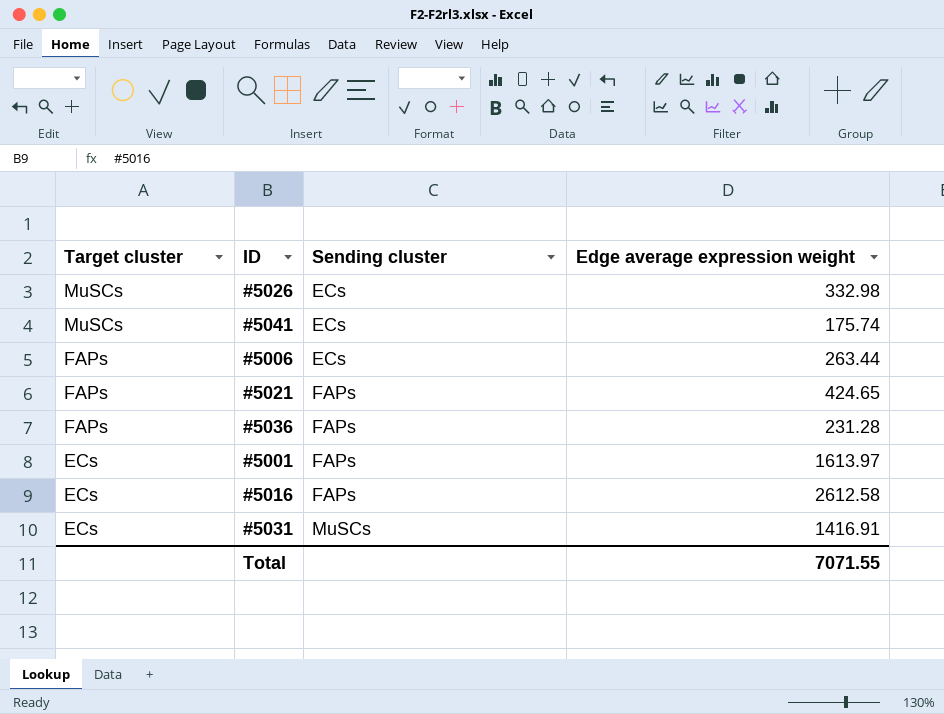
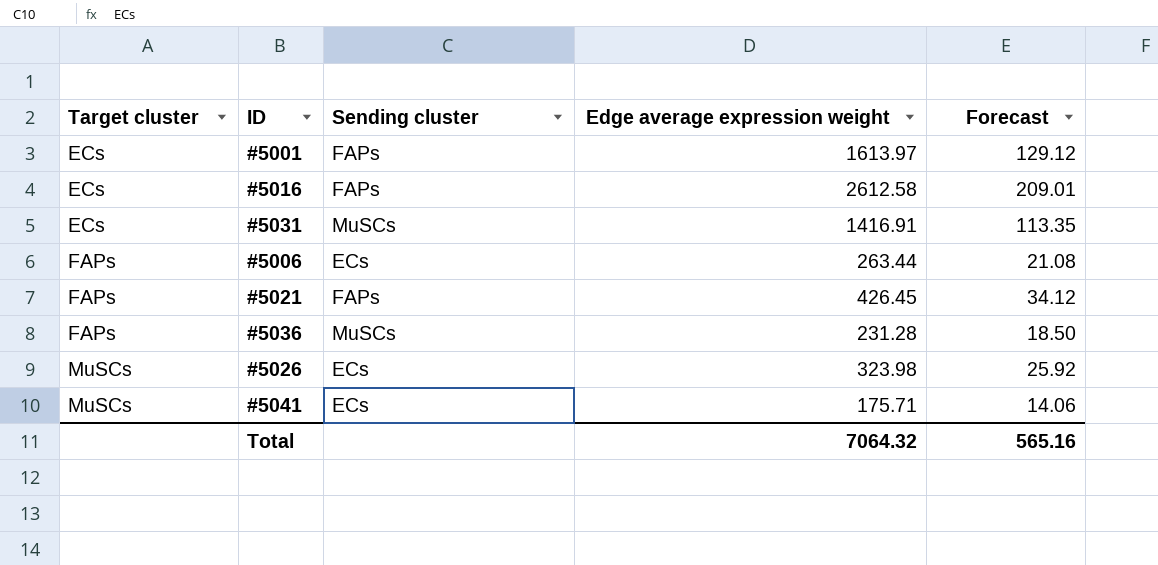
row order: Target cluster descending -> Target cluster ascending
column Forecast | formula: none -> [Edge average expression weight] * 0.08
#5021 | Edge average expression weight: 424.65 -> 426.45
#5036 | Sending cluster: FAPs -> MuSCs
#5026 | Edge average expression weight: 332.98 -> 323.98
#5041 | Edge average expression weight: 175.74 -> 175.71
Total | Edge average expression weight: 7071.55 -> 7064.32

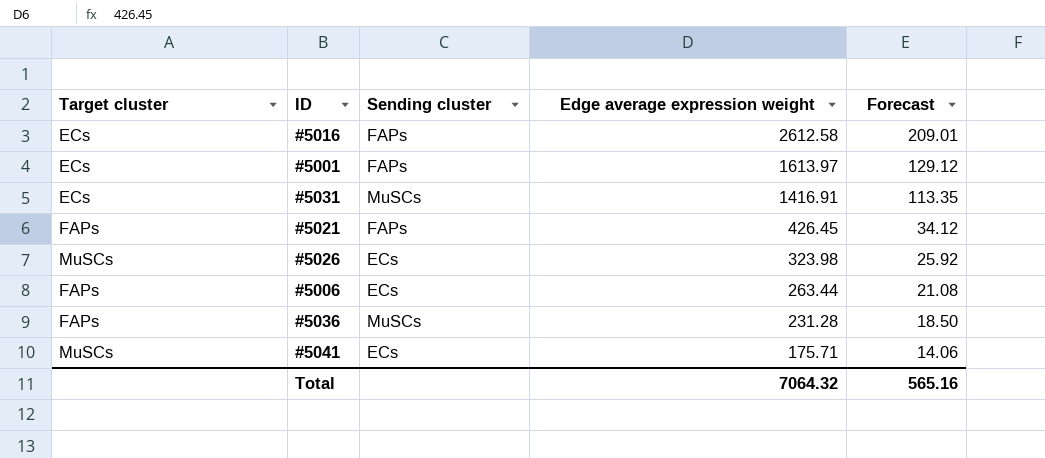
row order: Target cluster ascending -> Edge average expression weight descending

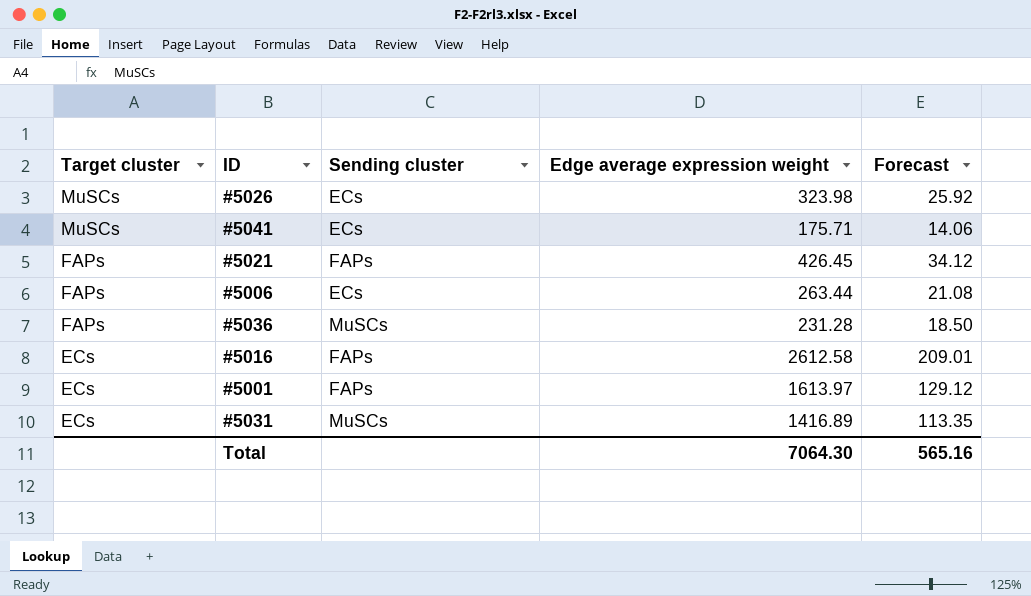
row order: Edge average expression weight descending -> Target cluster descending
#5031 | Edge average expression weight: 1416.91 -> 1416.89
Total | Edge average expression weight: 7064.32 -> 7064.30

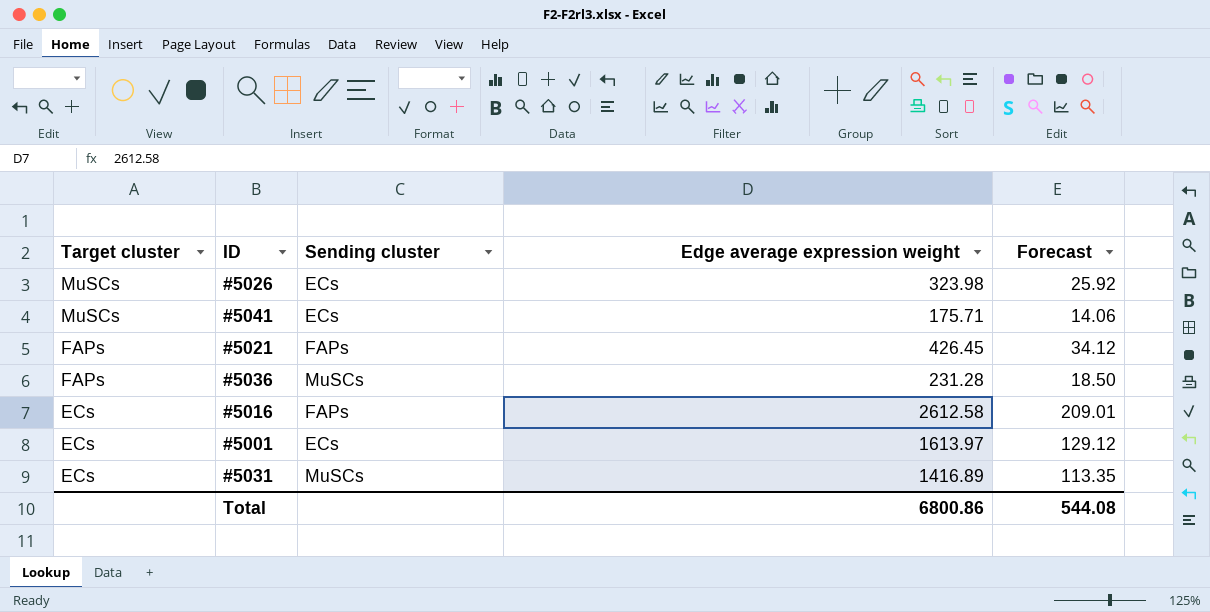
row #5006: FAPs | ECs | 263.44 | 21.08 -> none
#5001 | Sending cluster: FAPs -> ECs
Total | Edge average expression weight: 7064.30 -> 6800.86
Total | Forecast: 565.16 -> 544.08

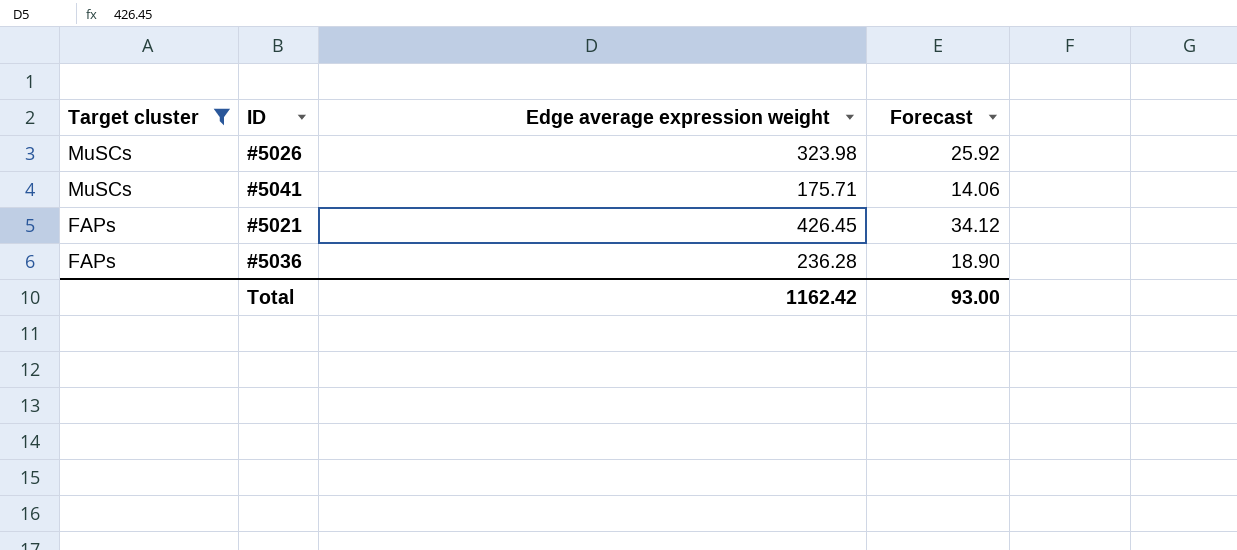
filter: none -> Target cluster != ECs
column Sending cluster | position: 3 -> none
#5036 | Edge average expression weight: 231.28 -> 236.28
#5036 | Forecast: 18.50 -> 18.90
Total | Edge average expression weight: 6800.86 -> 1162.42
Total | Forecast: 544.08 -> 93.00

